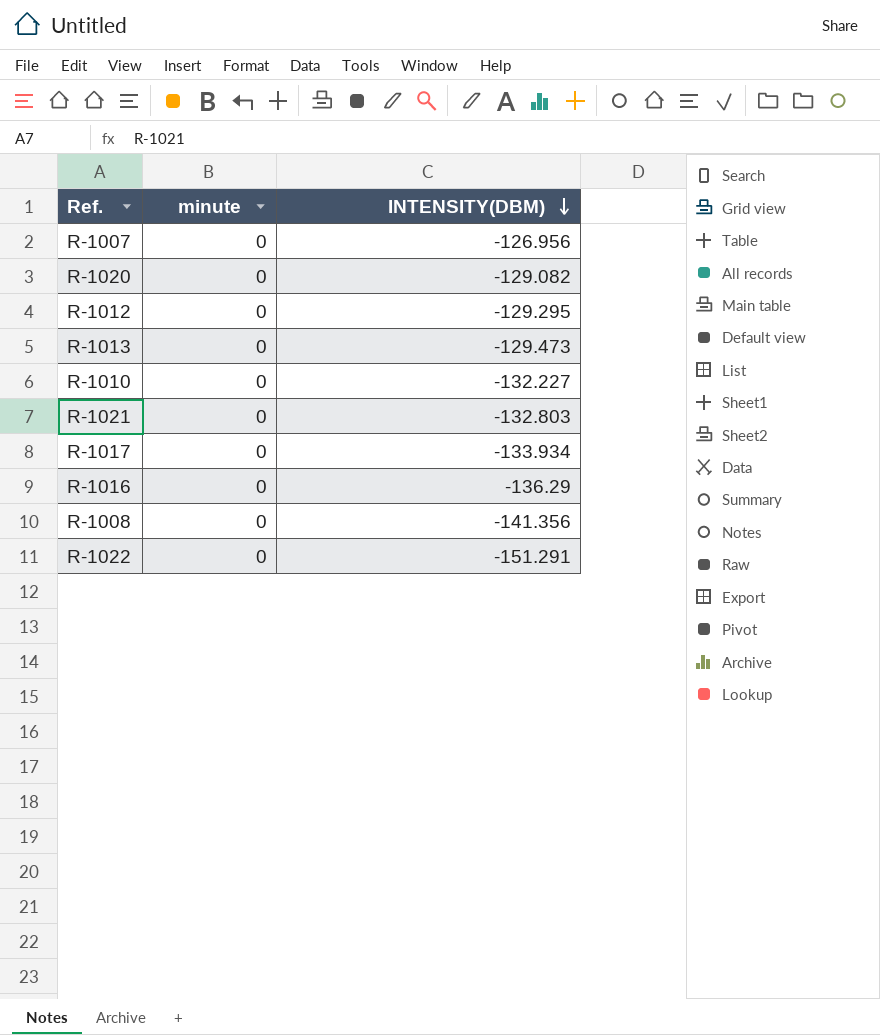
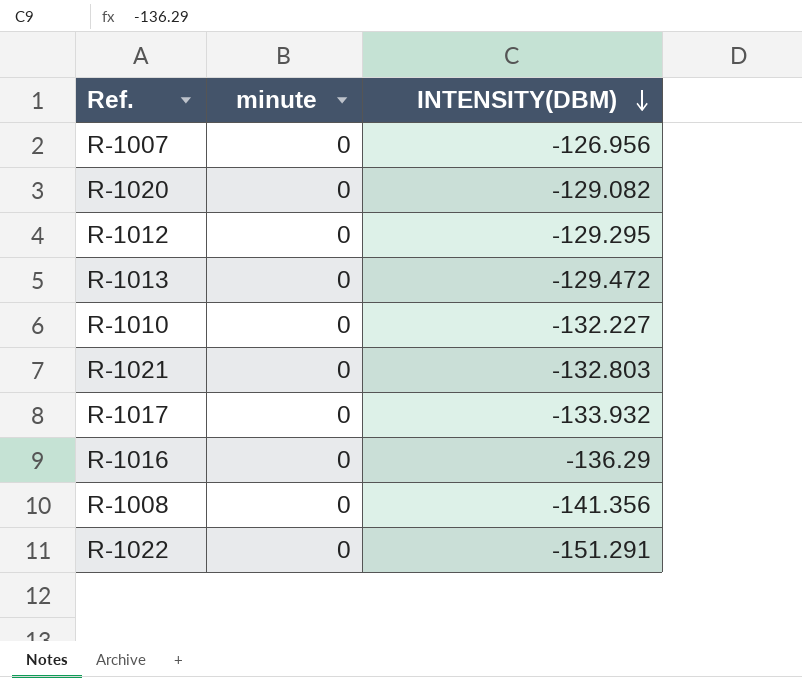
R-1013 | INTENSITY(DBM): -129.473 -> -129.472
R-1017 | INTENSITY(DBM): -133.934 -> -133.932

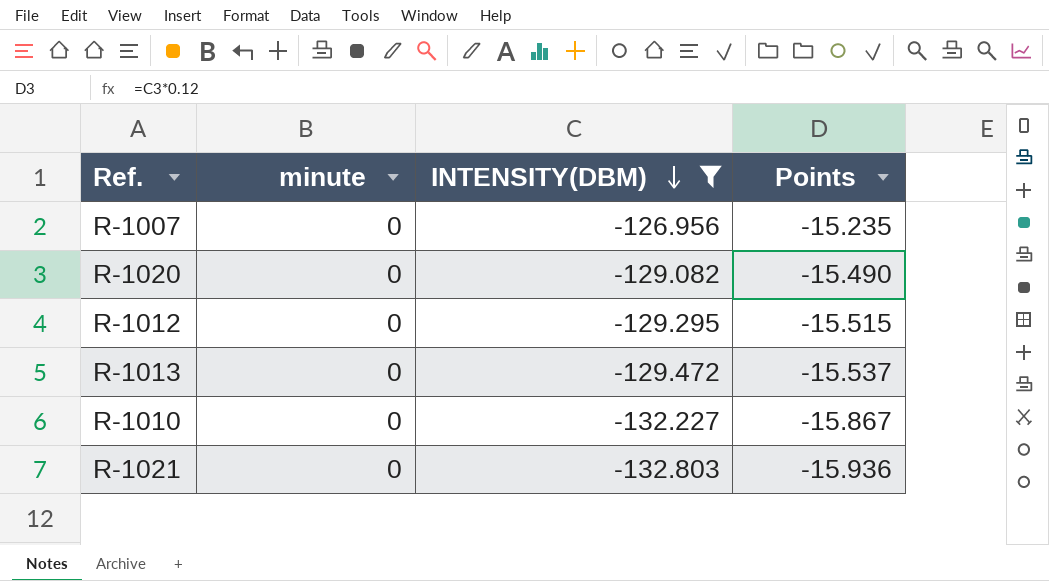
filter: none -> INTENSITY(DBM) >= -132.803
column Points | formula: none -> [INTENSITY(DBM)] * 0.12

